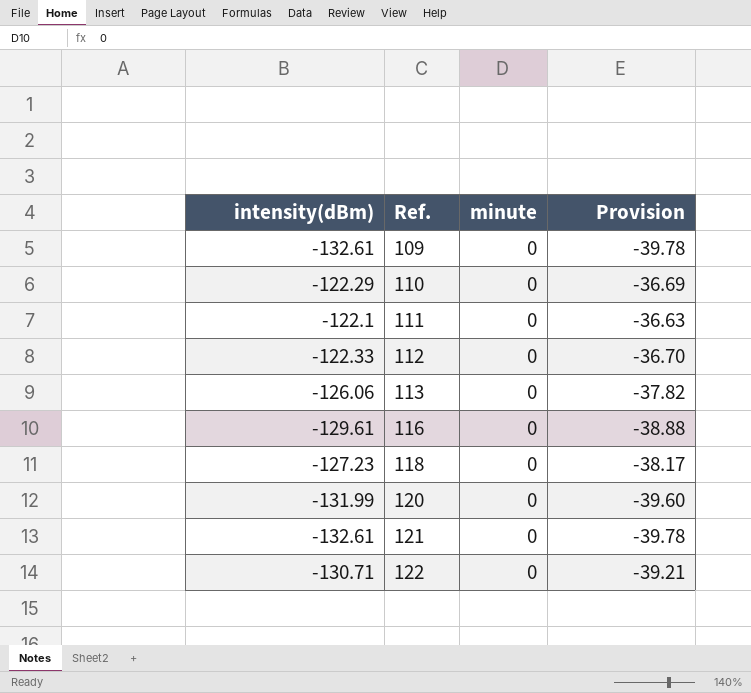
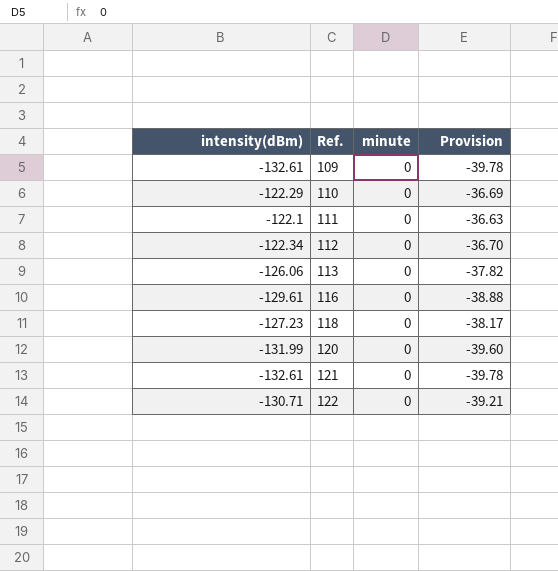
112 | intensity(dBm): -122.33 -> -122.34

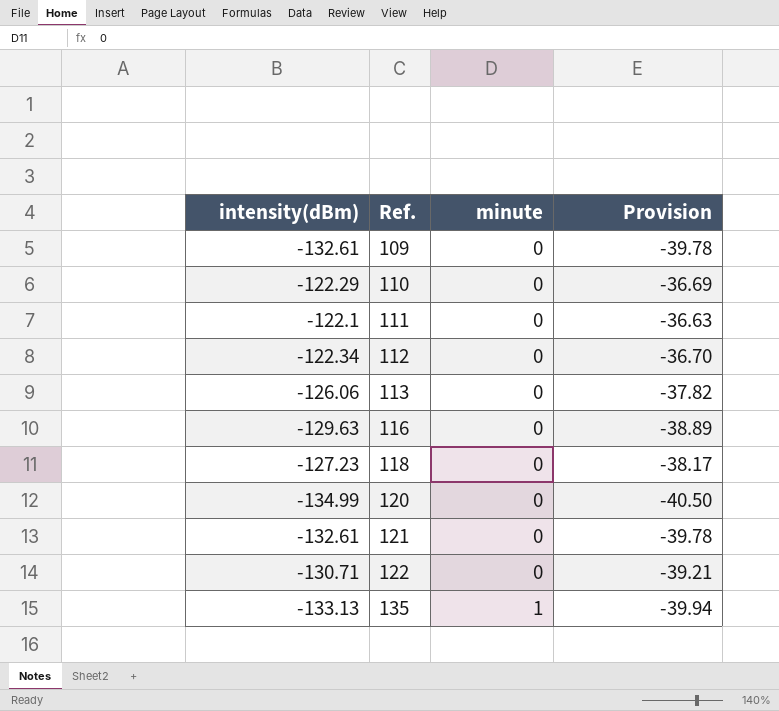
116 | intensity(dBm): -129.61 -> -129.63
116 | Provision: -38.88 -> -38.89
120 | intensity(dBm): -131.99 -> -134.99
120 | Provision: -39.60 -> -40.50
row 135: none -> -133.13 | 1 | -39.94

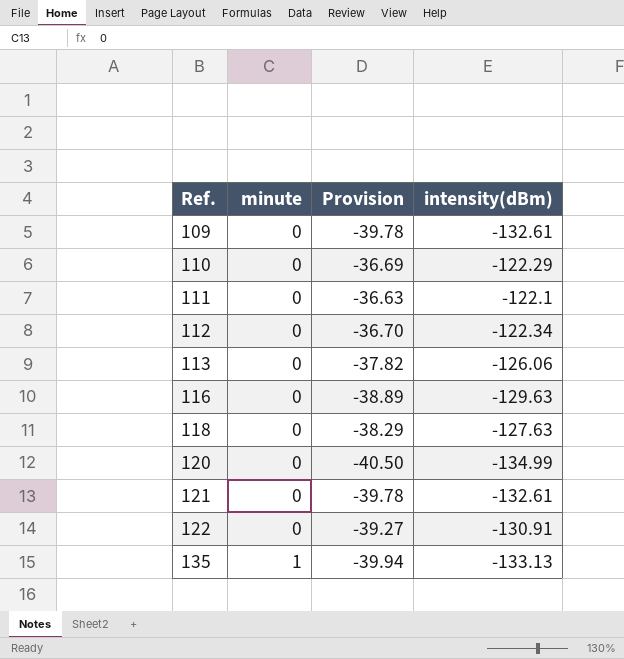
column intensity(dBm) | position: 1 -> 4
118 | Provision: -38.17 -> -38.29
118 | intensity(dBm): -127.23 -> -127.63
122 | Provision: -39.21 -> -39.27
122 | intensity(dBm): -130.71 -> -130.91

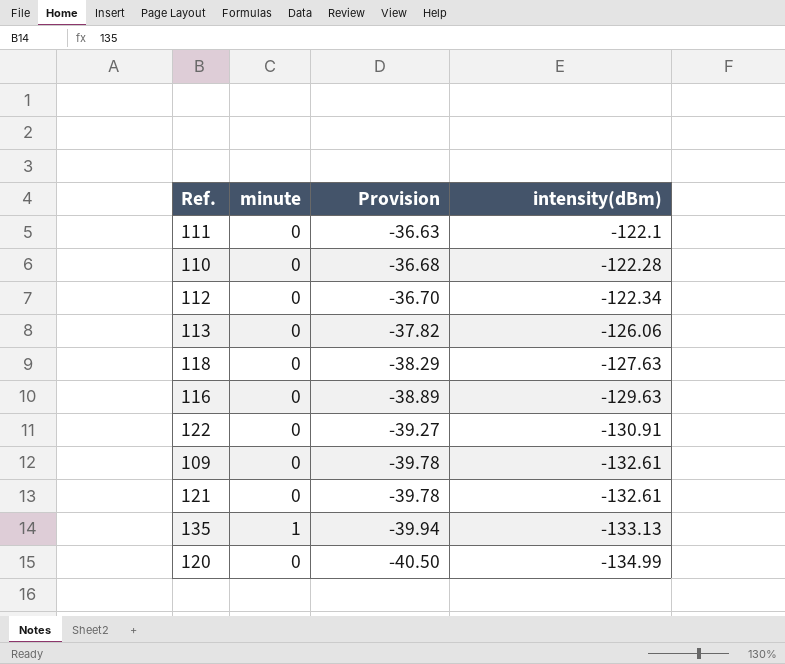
row order: Ref. ascending -> Provision descending
110 | Provision: -36.69 -> -36.68
110 | intensity(dBm): -122.29 -> -122.28

